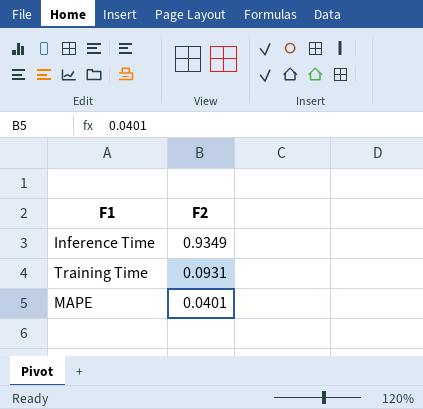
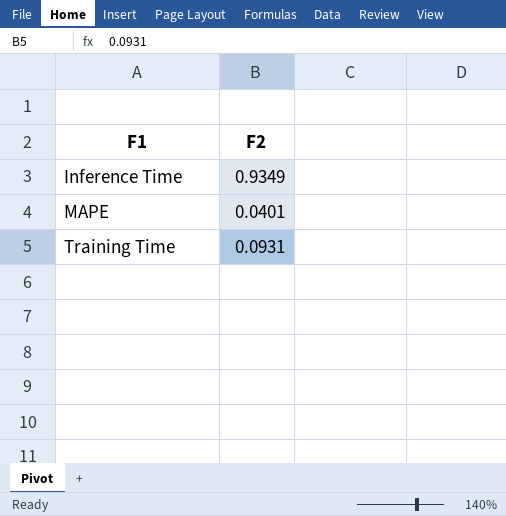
row order: F2 descending -> F1 ascending

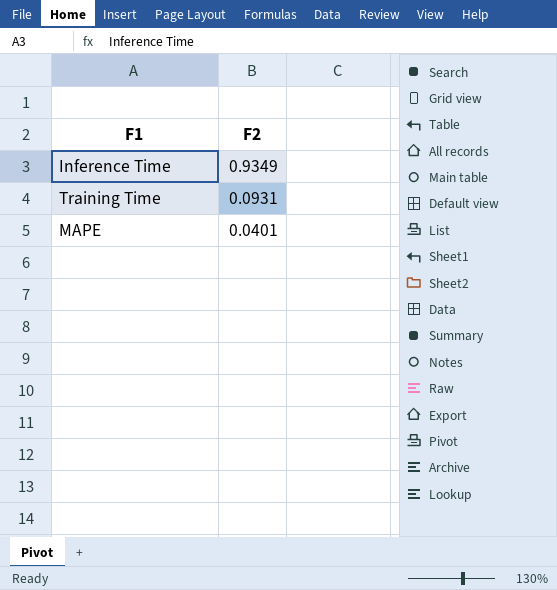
row order: F1 ascending -> F2 descending

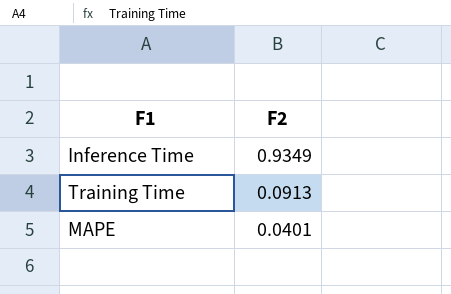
Training Time | F2: 0.0931 -> 0.0913

